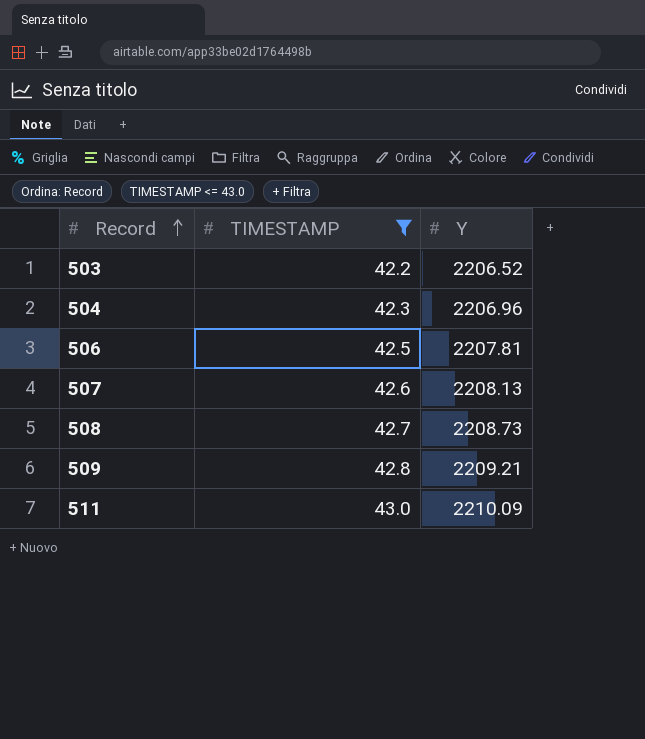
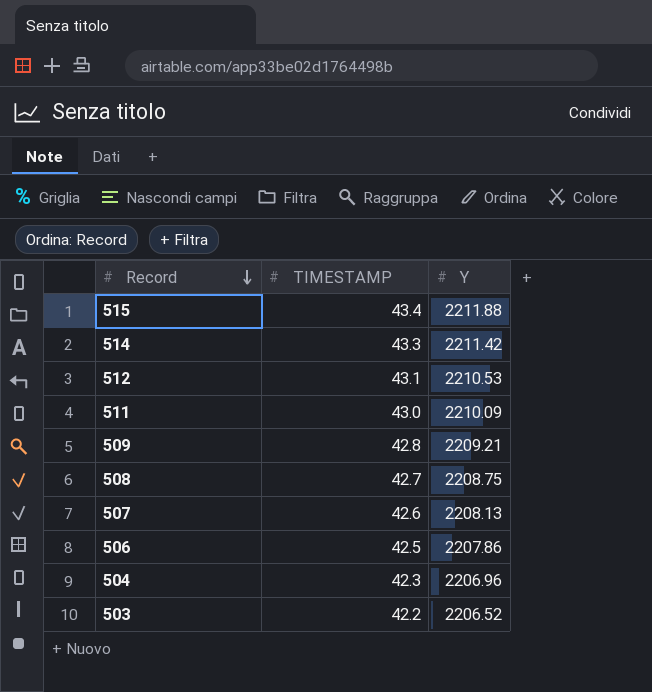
filter: TIMESTAMP <= 43.0 -> none
row order: Record ascending -> Record descending
508 | Y: 2208.73 -> 2208.75
506 | Y: 2207.81 -> 2207.86

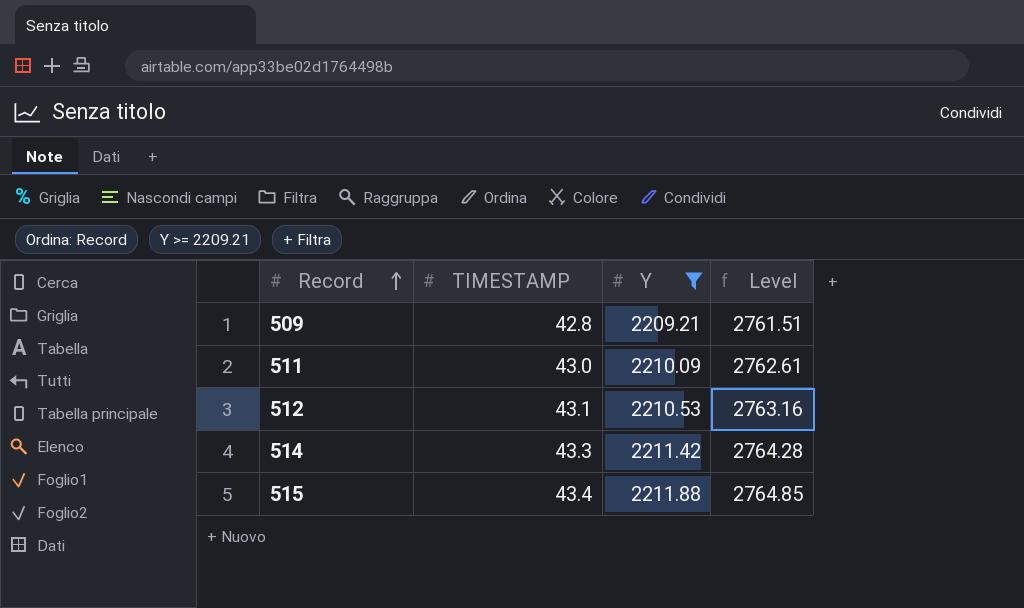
filter: none -> Y >= 2209.21
row order: Record descending -> Record ascending
column Level | formula: none -> [Y] * 1.25

